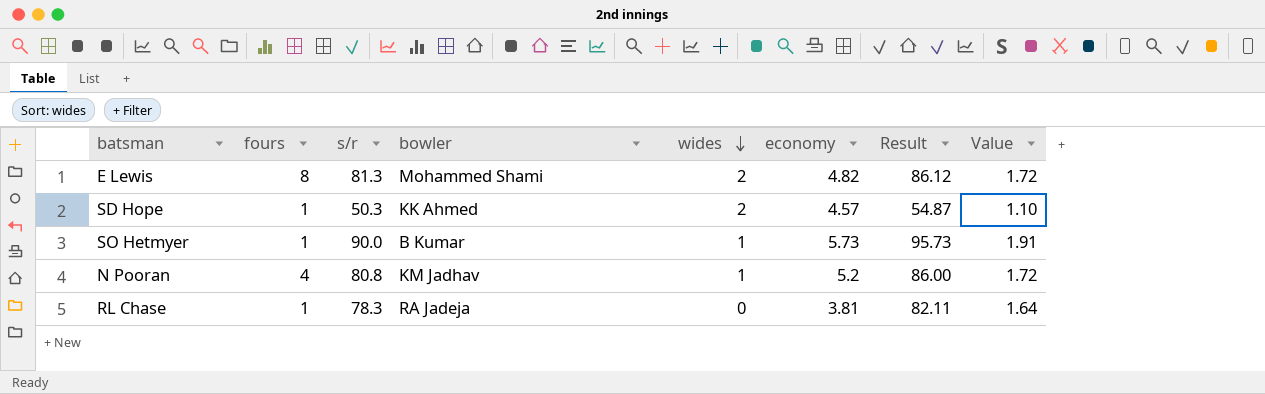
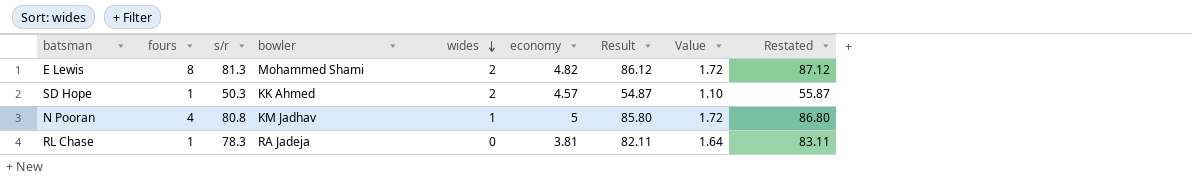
column Restated | formula: none -> [Result] + 1
row SO Hetmyer: 1 | 90.0 | B Kumar | 1 | 5.73 | 95.73 | 1.91 -> none
N Pooran | economy: 5.2 -> 5
N Pooran | Result: 86.00 -> 85.80

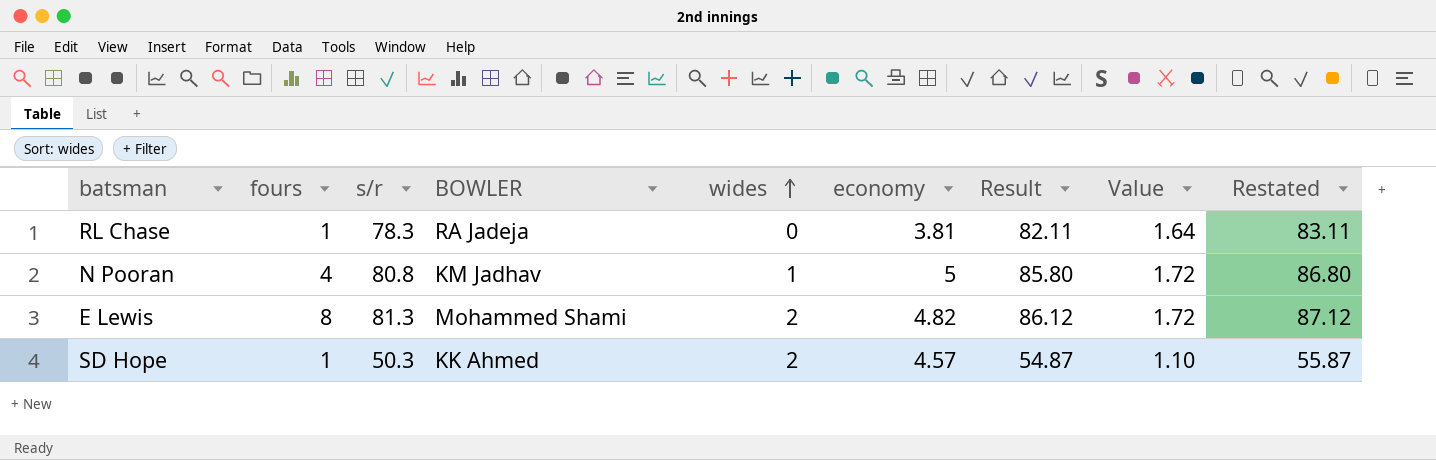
row order: wides descending -> wides ascending
column name: bowler -> BOWLER

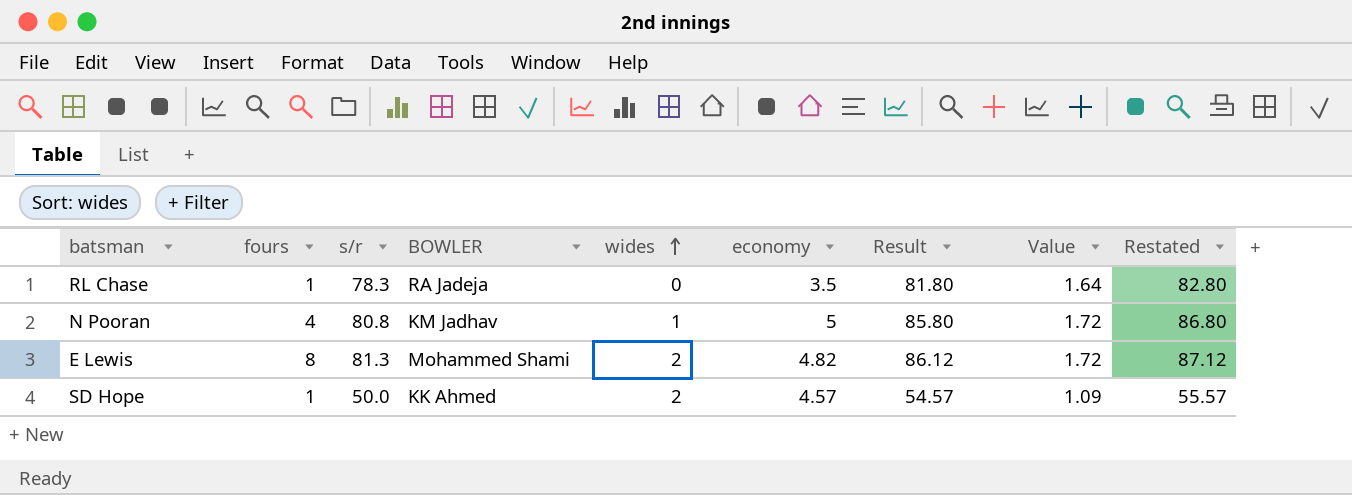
RL Chase | economy: 3.81 -> 3.5
RL Chase | Result: 82.11 -> 81.80
RL Chase | Restated: 83.11 -> 82.80
SD Hope | s/r: 50.3 -> 50.0
SD Hope | Result: 54.87 -> 54.57
SD Hope | Value: 1.10 -> 1.09
SD Hope | Restated: 55.87 -> 55.57

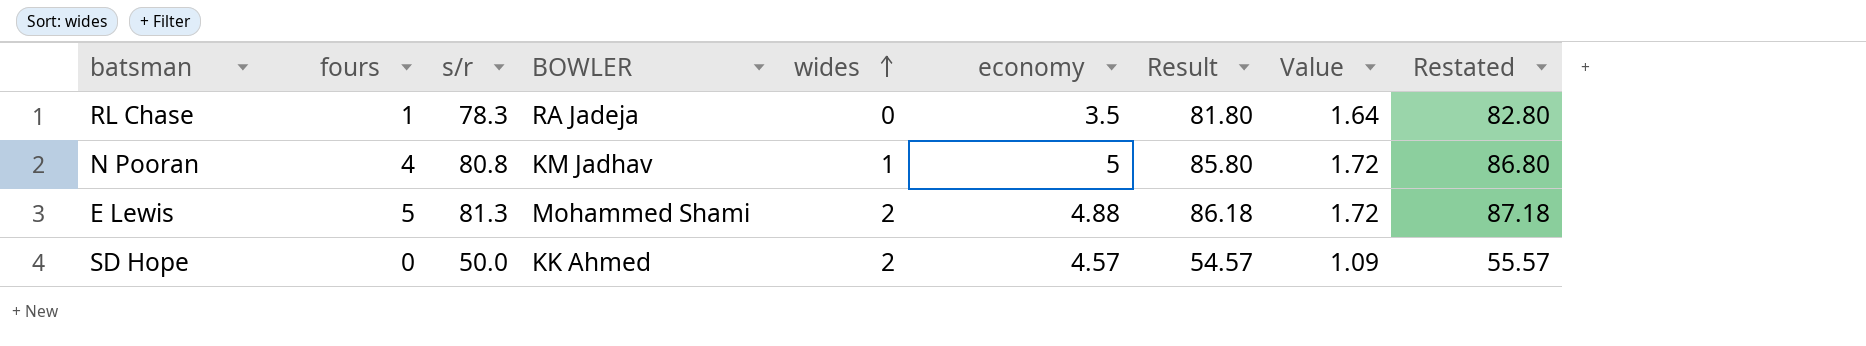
E Lewis | fours: 8 -> 5
E Lewis | economy: 4.82 -> 4.88
E Lewis | Result: 86.12 -> 86.18
E Lewis | Restated: 87.12 -> 87.18
SD Hope | fours: 1 -> 0

